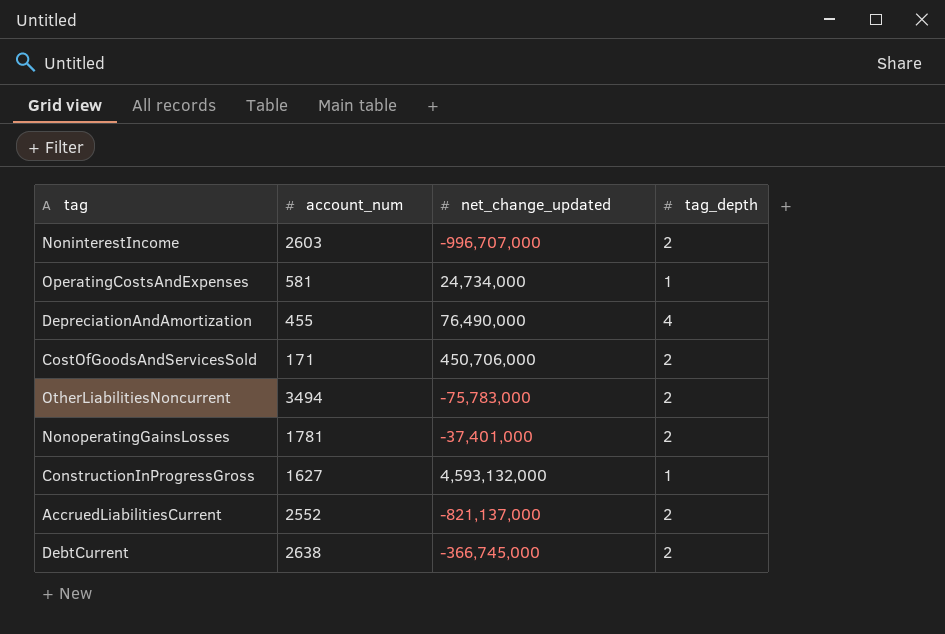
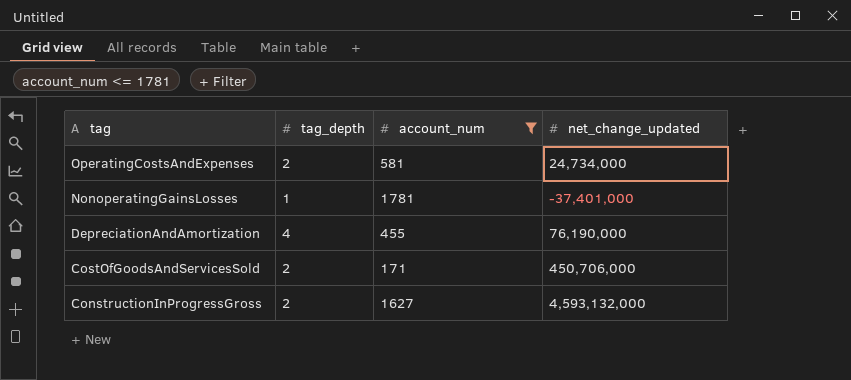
filter: none -> account_num <= 1781
row order: none -> tag descending
column tag_depth | position: 4 -> 2
OperatingCostsAndExpenses | tag_depth: 1 -> 2
NonoperatingGainsLosses | tag_depth: 2 -> 1
DepreciationAndAmortization | net_change_updated: 76,490,000 -> 76,190,000
ConstructionInProgressGross | tag_depth: 1 -> 2

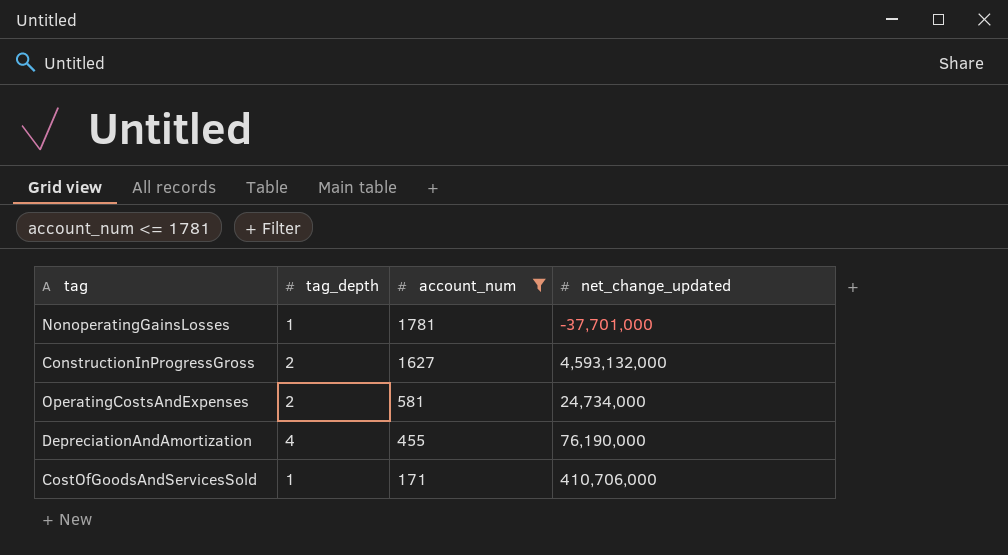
row order: tag descending -> account_num descending
NonoperatingGainsLosses | net_change_updated: -37,401,000 -> -37,701,000
CostOfGoodsAndServicesSold | tag_depth: 2 -> 1
CostOfGoodsAndServicesSold | net_change_updated: 450,706,000 -> 410,706,000

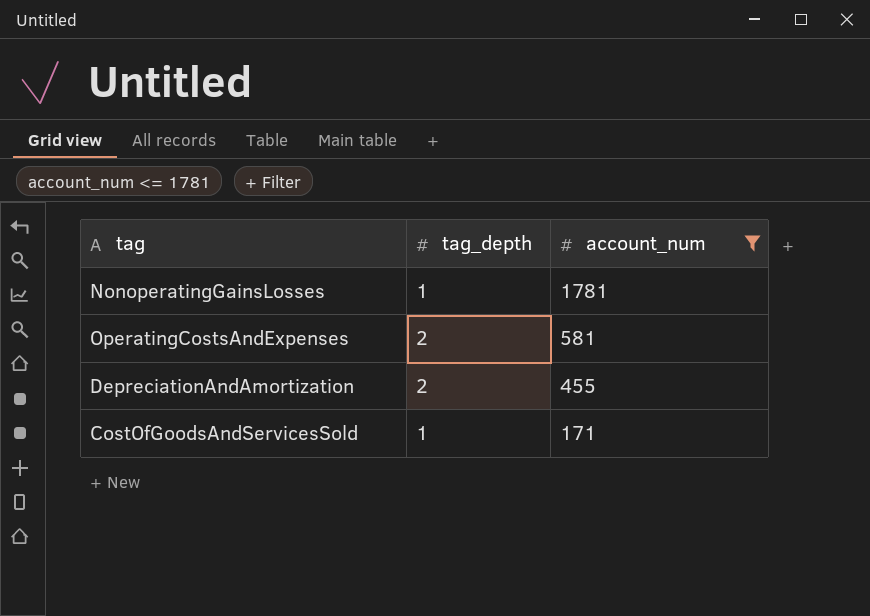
column net_change_updated | position: 4 -> none
row ConstructionInProgressGross: 2 | 1627 | 4,593,132,000 -> none
DepreciationAndAmortization | tag_depth: 4 -> 2

